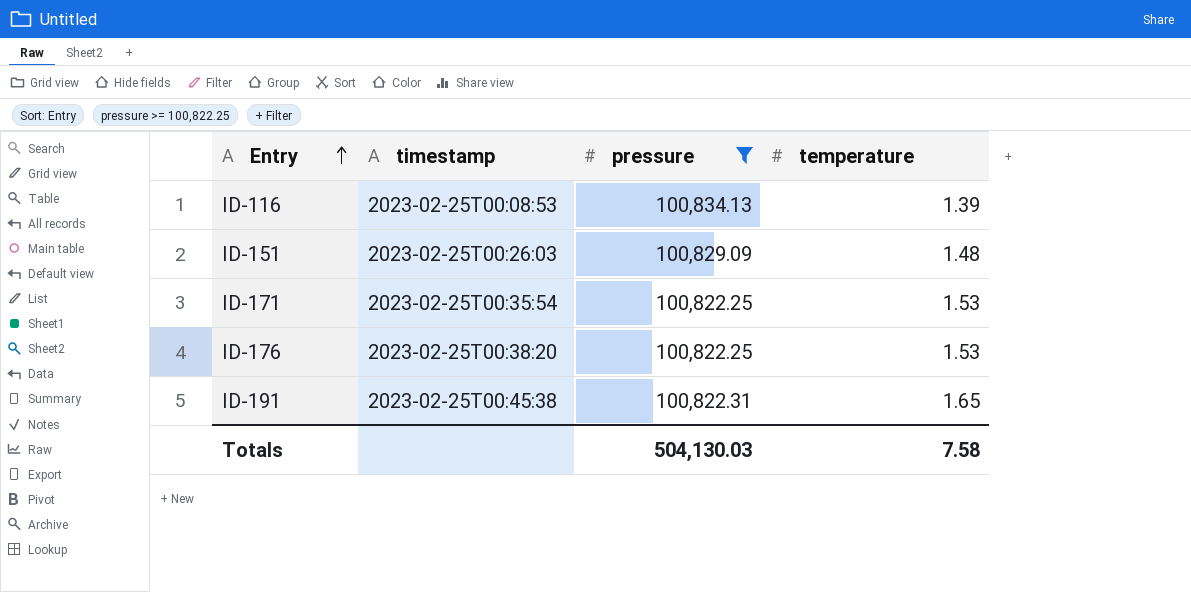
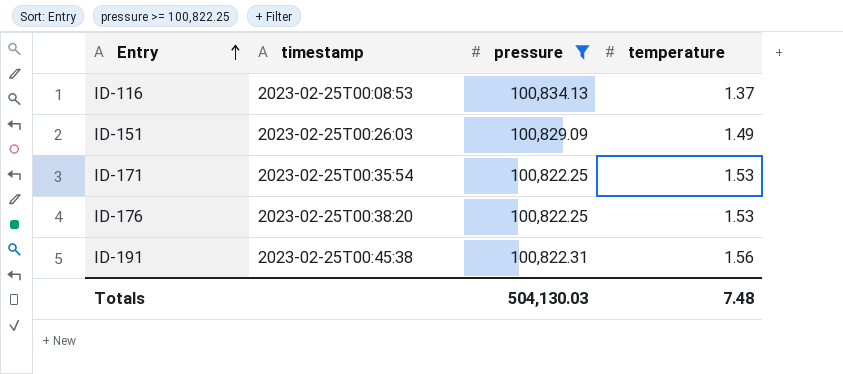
ID-116 | temperature: 1.39 -> 1.37
ID-151 | temperature: 1.48 -> 1.49
ID-191 | temperature: 1.65 -> 1.56
Totals | temperature: 7.58 -> 7.48

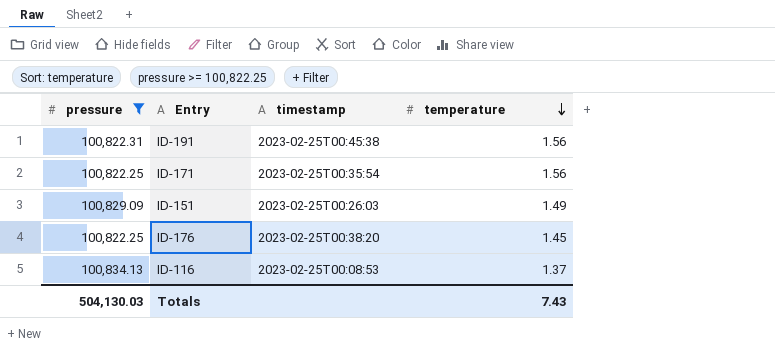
row order: Entry ascending -> temperature descending
column pressure | position: 3 -> 1
ID-171 | temperature: 1.53 -> 1.56
ID-176 | temperature: 1.53 -> 1.45
Totals | temperature: 7.48 -> 7.43

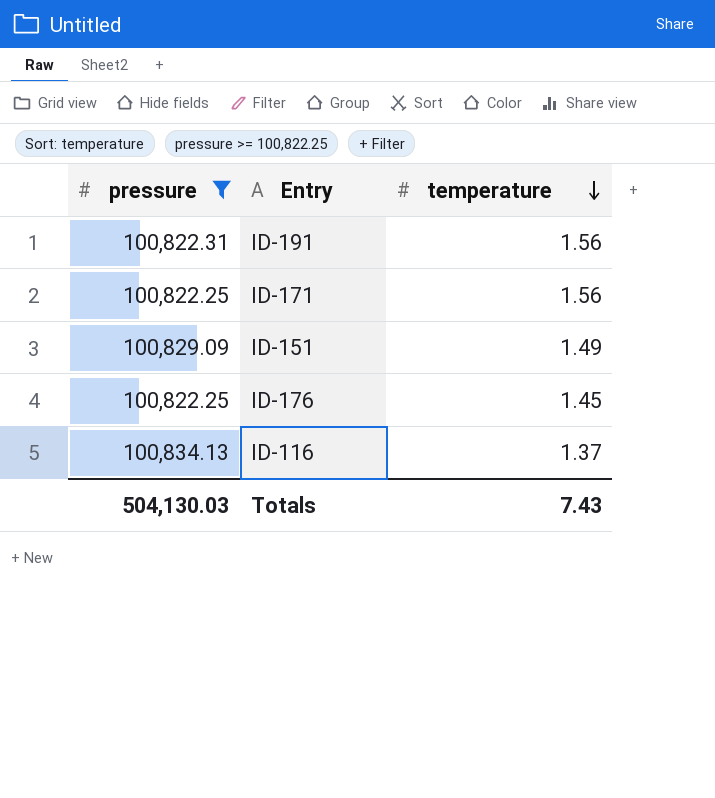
column timestamp | position: 3 -> none

